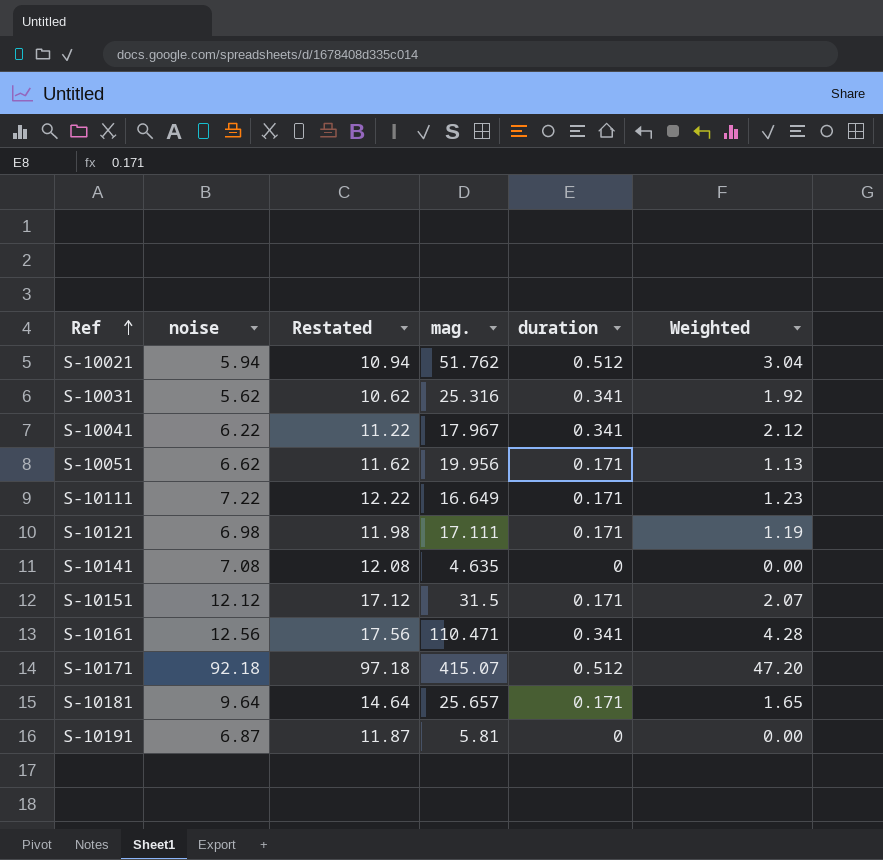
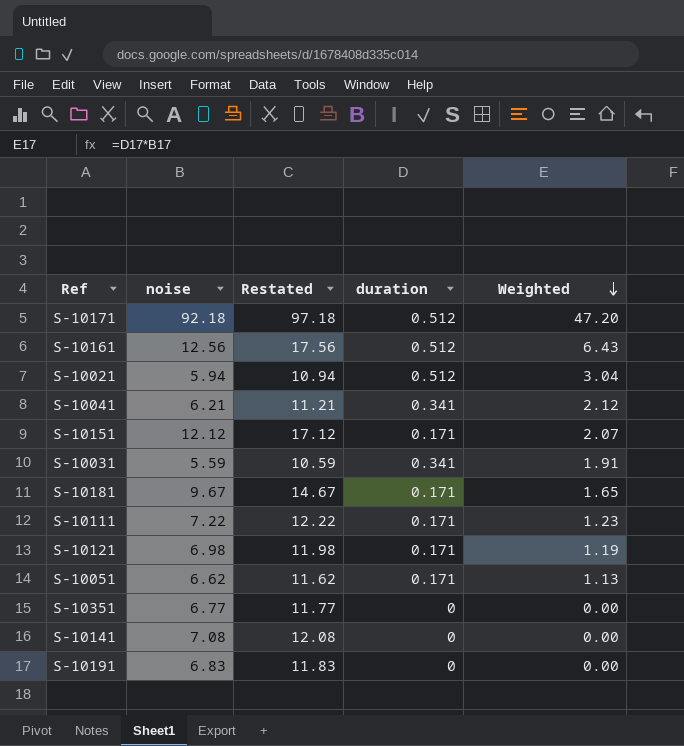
row order: Ref ascending -> Weighted descending
column mag. | position: 4 -> none
S-10161 | duration: 0.341 -> 0.512
S-10161 | Weighted: 4.28 -> 6.43
S-10041 | noise: 6.22 -> 6.21
S-10041 | Restated: 11.22 -> 11.21
S-10031 | noise: 5.62 -> 5.59
S-10031 | Restated: 10.62 -> 10.59
S-10031 | Weighted: 1.92 -> 1.91
S-10181 | noise: 9.64 -> 9.67
S-10181 | Restated: 14.64 -> 14.67
row S-10351: none -> 6.77 | 11.77 | 0 | 0.00
S-10191 | noise: 6.87 -> 6.83
S-10191 | Restated: 11.87 -> 11.83

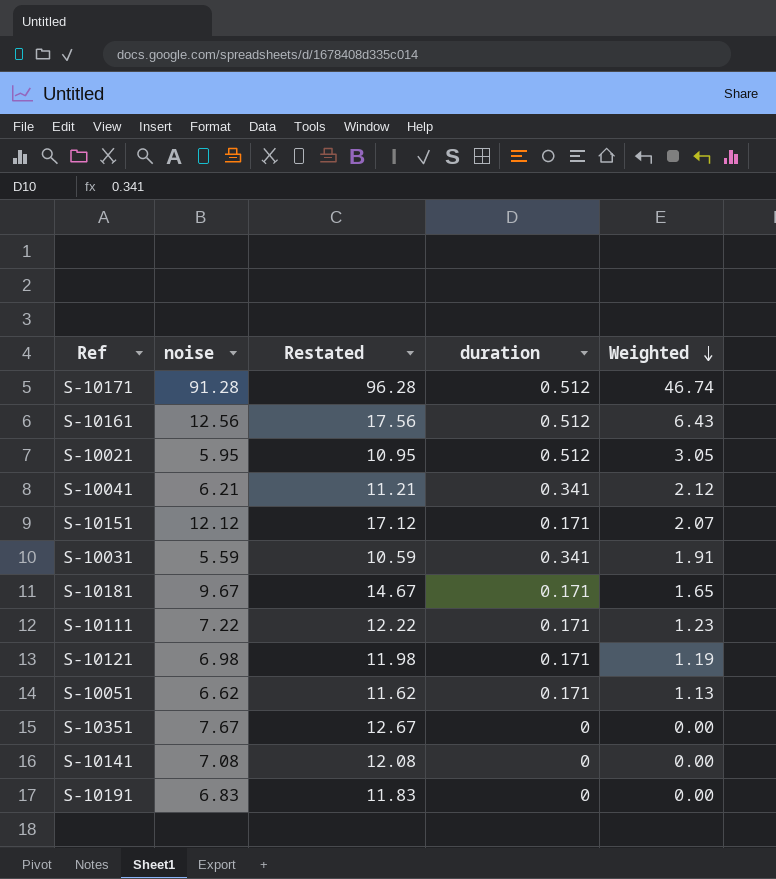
S-10171 | noise: 92.18 -> 91.28
S-10171 | Restated: 97.18 -> 96.28
S-10171 | Weighted: 47.20 -> 46.74
S-10021 | noise: 5.94 -> 5.95
S-10021 | Restated: 10.94 -> 10.95
S-10021 | Weighted: 3.04 -> 3.05
S-10351 | noise: 6.77 -> 7.67
S-10351 | Restated: 11.77 -> 12.67

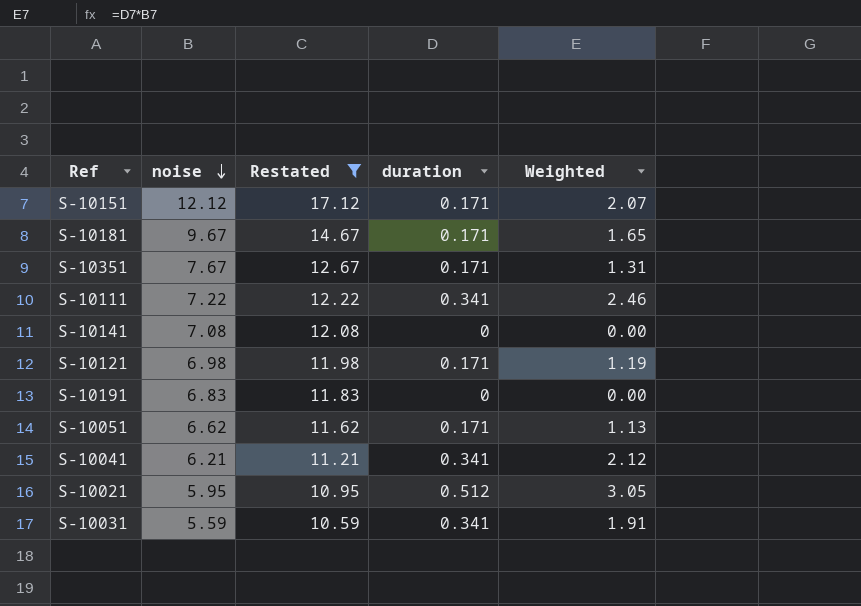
filter: none -> Restated <= 17.12
row order: Weighted descending -> noise descending
S-10351 | duration: 0 -> 0.171
S-10351 | Weighted: 0.00 -> 1.31
S-10111 | duration: 0.171 -> 0.341
S-10111 | Weighted: 1.23 -> 2.46

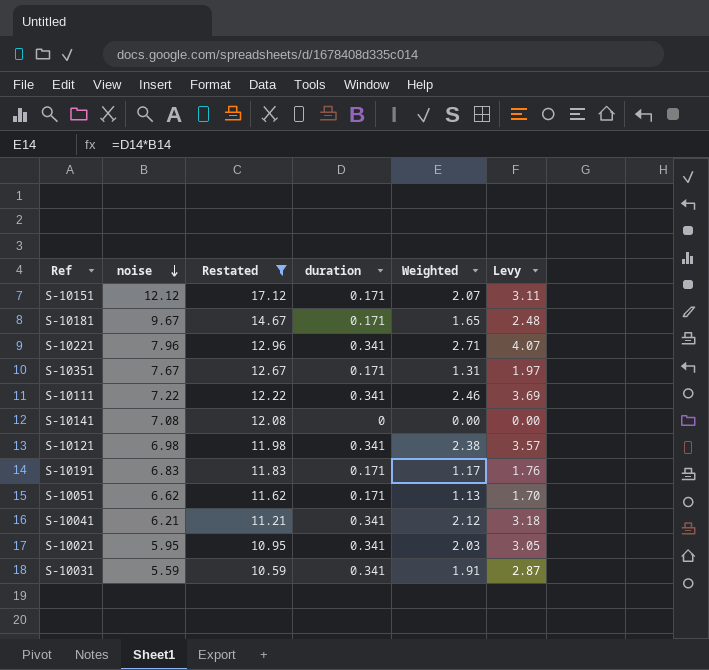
column Levy | formula: none -> [Weighted] * 1.5
row S-10221: none -> 7.96 | 12.96 | 0.341 | 2.71 | 4.07
S-10121 | duration: 0.171 -> 0.341
S-10121 | Weighted: 1.19 -> 2.38
S-10191 | duration: 0 -> 0.171
S-10191 | Weighted: 0.00 -> 1.17
S-10021 | duration: 0.512 -> 0.341
S-10021 | Weighted: 3.05 -> 2.03

